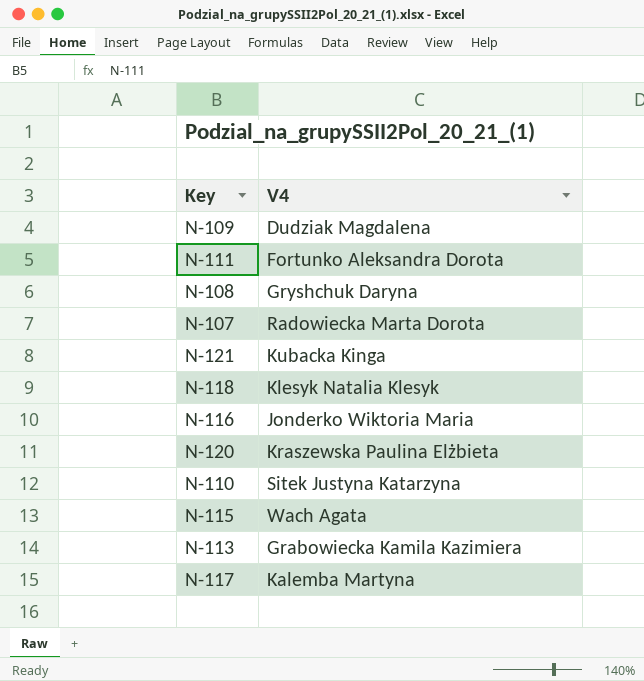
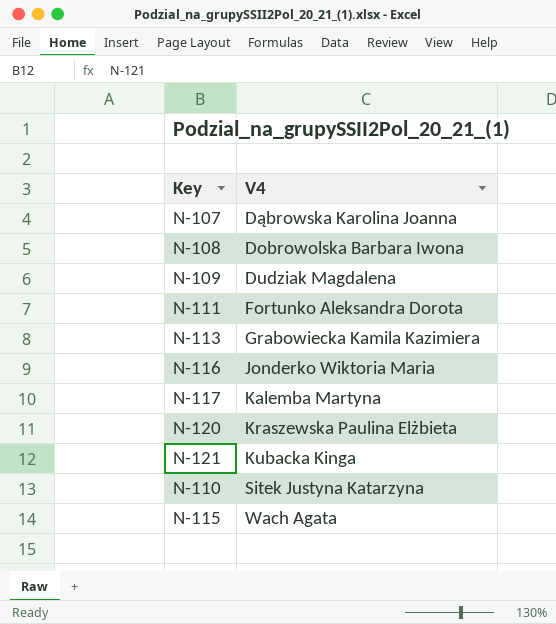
row order: none -> V4 ascending
row N-118: Klesyk Natalia Klesyk -> none
N-107 | V4: Radowiecka Marta Dorota -> Dąbrowska Karolina Joanna
N-108 | V4: Gryshchuk Daryna -> Dobrowolska Barbara Iwona

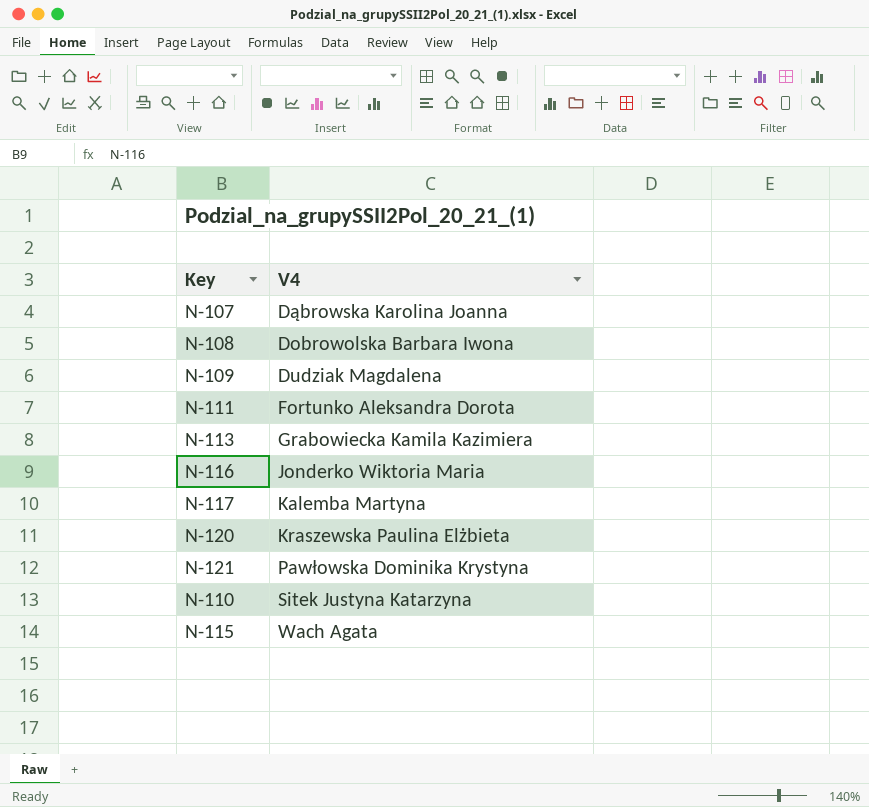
N-121 | V4: Kubacka Kinga -> Pawłowska Dominika Krystyna

